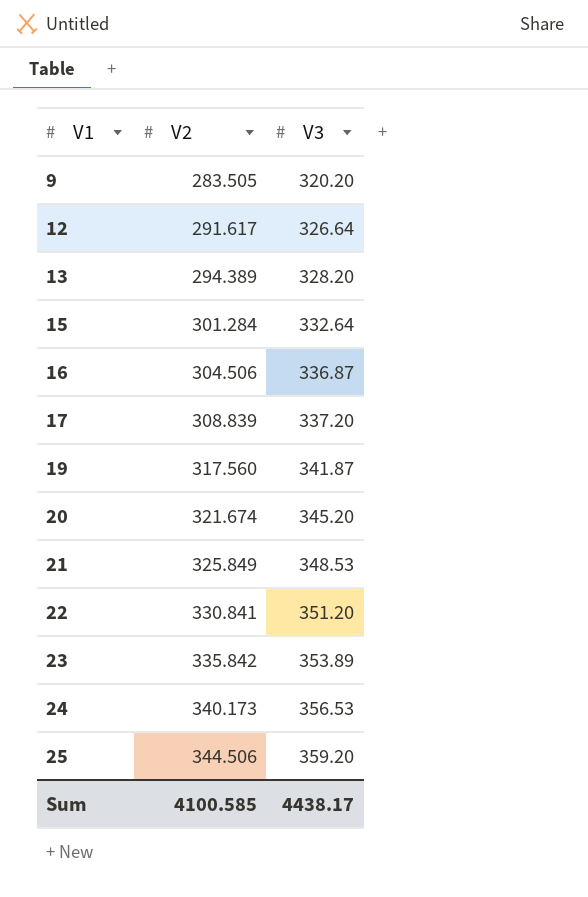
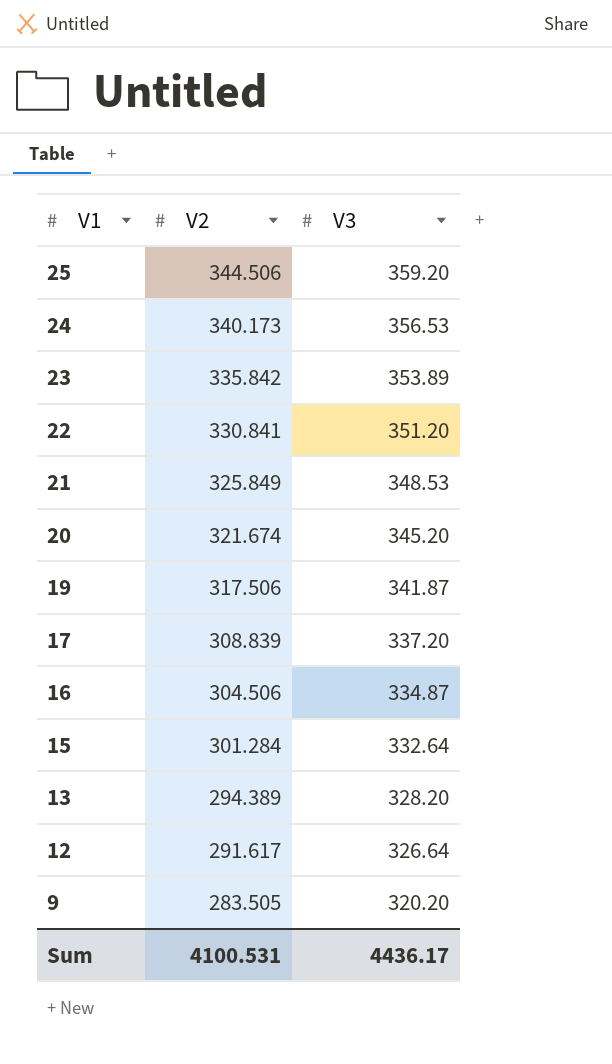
row order: V1 ascending -> V1 descending
19 | V2: 317.560 -> 317.506
16 | V3: 336.87 -> 334.87
Sum | V2: 4100.585 -> 4100.531
Sum | V3: 4438.17 -> 4436.17

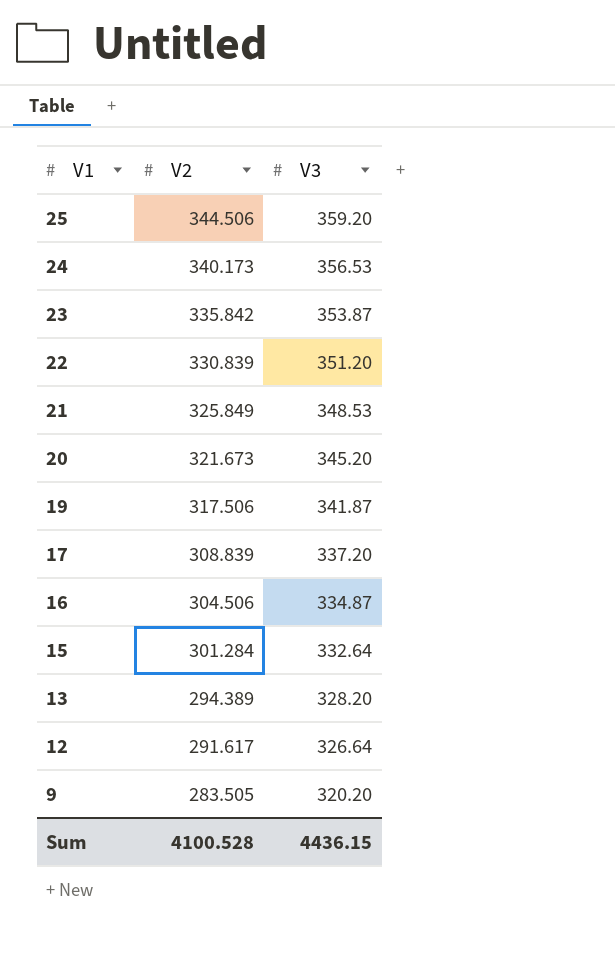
23 | V3: 353.89 -> 353.87
22 | V2: 330.841 -> 330.839
20 | V2: 321.674 -> 321.673
Sum | V2: 4100.531 -> 4100.528
Sum | V3: 4436.17 -> 4436.15

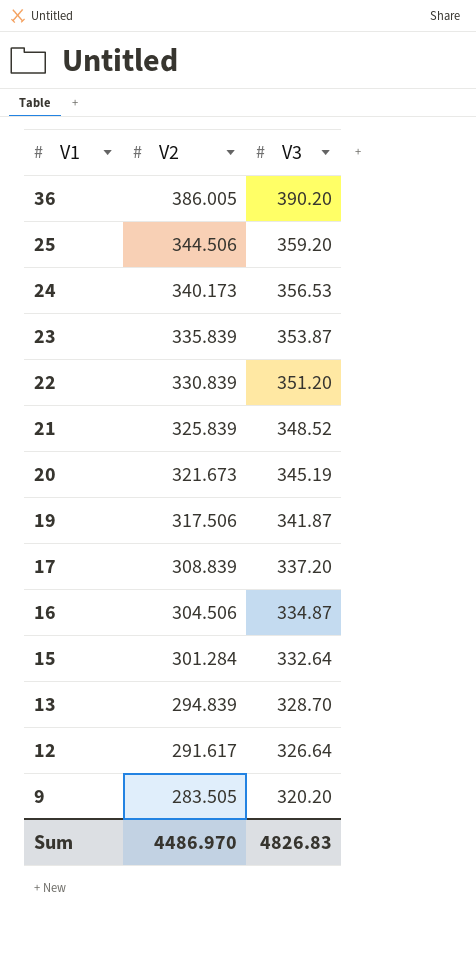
row 36: none -> 386.005 | 390.20
23 | V2: 335.842 -> 335.839
21 | V2: 325.849 -> 325.839
21 | V3: 348.53 -> 348.52
20 | V3: 345.20 -> 345.19
13 | V2: 294.389 -> 294.839
13 | V3: 328.20 -> 328.70
Sum | V2: 4100.528 -> 4486.970
Sum | V3: 4436.15 -> 4826.83

